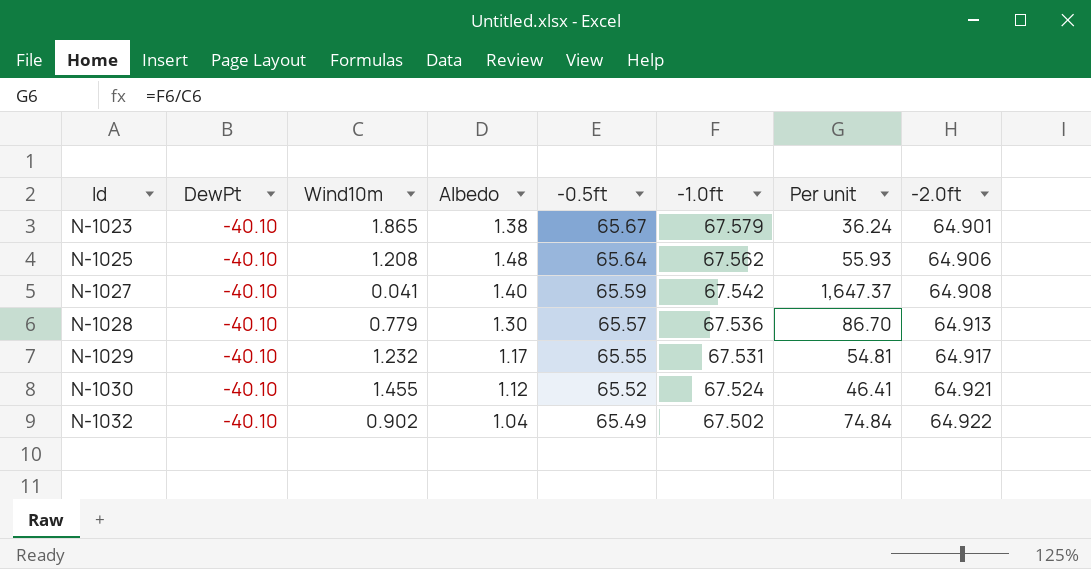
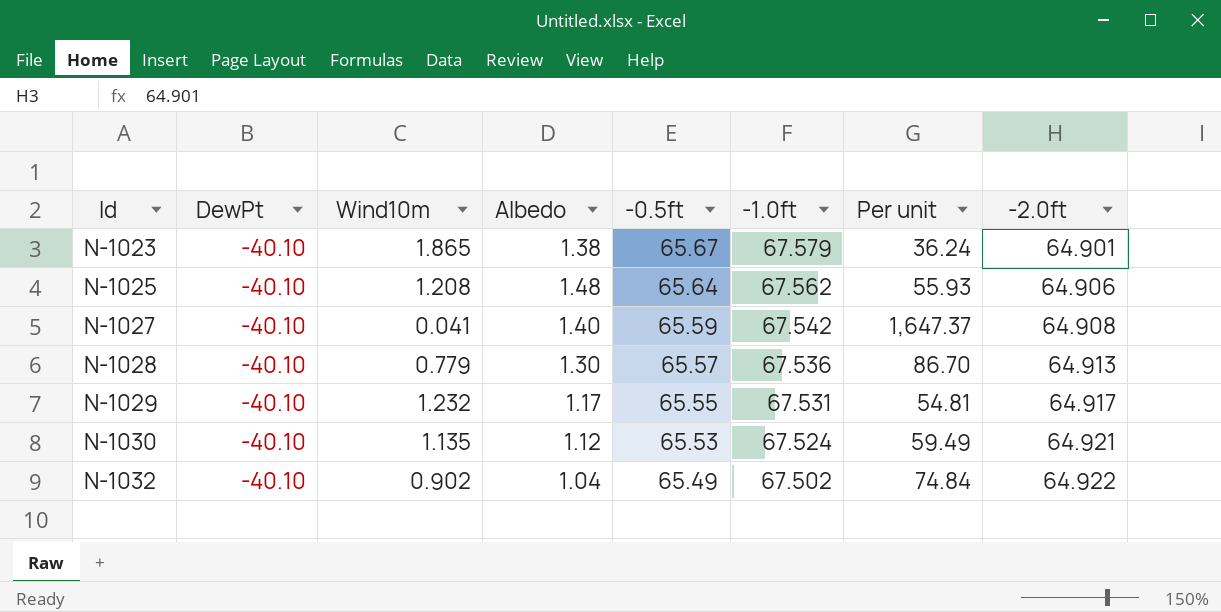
N-1030 | Wind10m: 1.455 -> 1.135
N-1030 | -0.5ft: 65.52 -> 65.53
N-1030 | Per unit: 46.41 -> 59.49

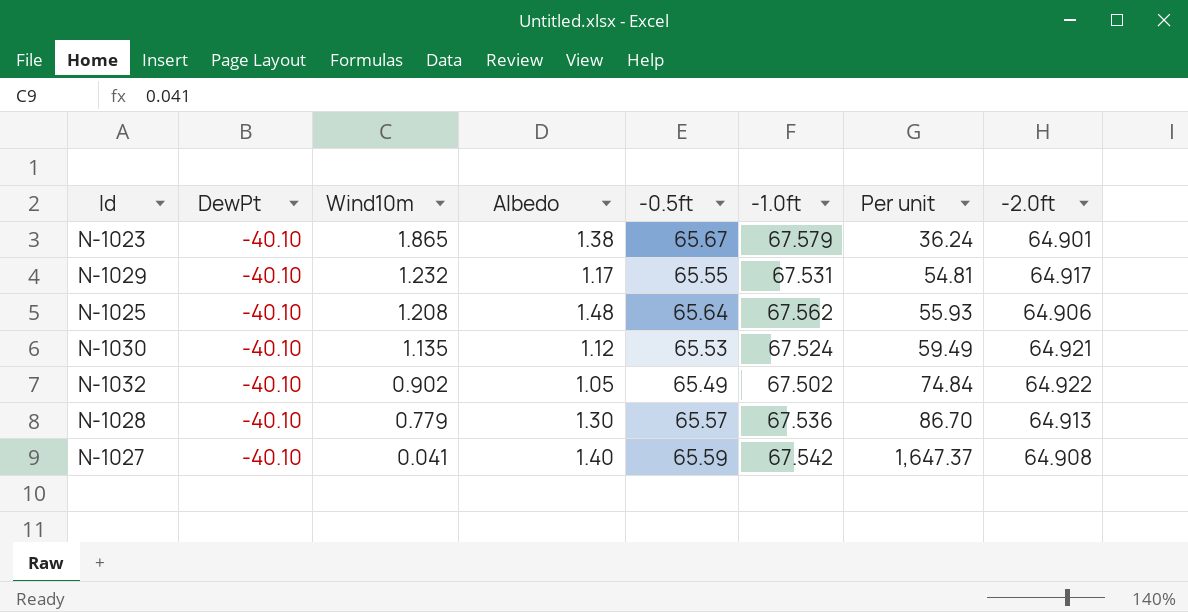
row order: Id ascending -> Wind10m descending
N-1032 | Albedo: 1.04 -> 1.05

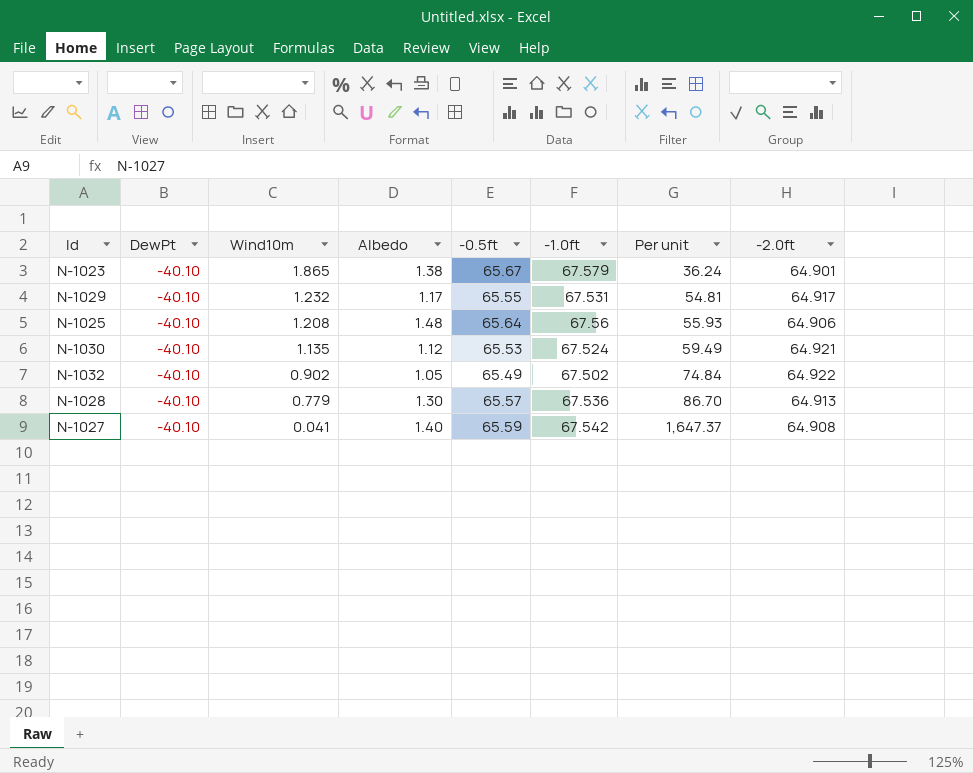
N-1025 | -1.0ft: 67.562 -> 67.56

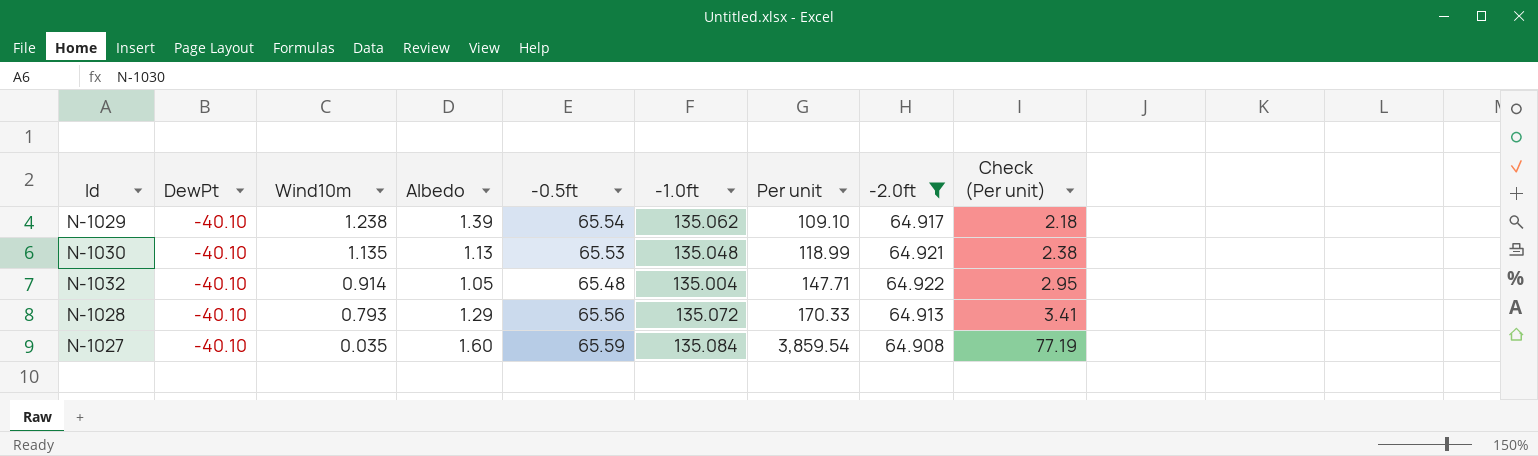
filter: none -> -2.0ft >= 64.908
column Check (Per unit) | formula: none -> [Per unit] * 0.02
N-1029 | Wind10m: 1.232 -> 1.238
N-1029 | Albedo: 1.17 -> 1.39
N-1029 | -0.5ft: 65.55 -> 65.54
N-1029 | -1.0ft: 67.531 -> 135.062
N-1029 | Per unit: 54.81 -> 109.10
N-1030 | Albedo: 1.12 -> 1.13
N-1030 | -1.0ft: 67.524 -> 135.048
N-1030 | Per unit: 59.49 -> 118.99
N-1032 | Wind10m: 0.902 -> 0.914
N-1032 | -0.5ft: 65.49 -> 65.48
N-1032 | -1.0ft: 67.502 -> 135.004
N-1032 | Per unit: 74.84 -> 147.71
N-1028 | Wind10m: 0.779 -> 0.793
N-1028 | Albedo: 1.30 -> 1.29
N-1028 | -0.5ft: 65.57 -> 65.56
N-1028 | -1.0ft: 67.536 -> 135.072
N-1028 | Per unit: 86.70 -> 170.33
N-1027 | Wind10m: 0.041 -> 0.035
N-1027 | Albedo: 1.40 -> 1.60
N-1027 | -1.0ft: 67.542 -> 135.084
N-1027 | Per unit: 1,647.37 -> 3,859.54

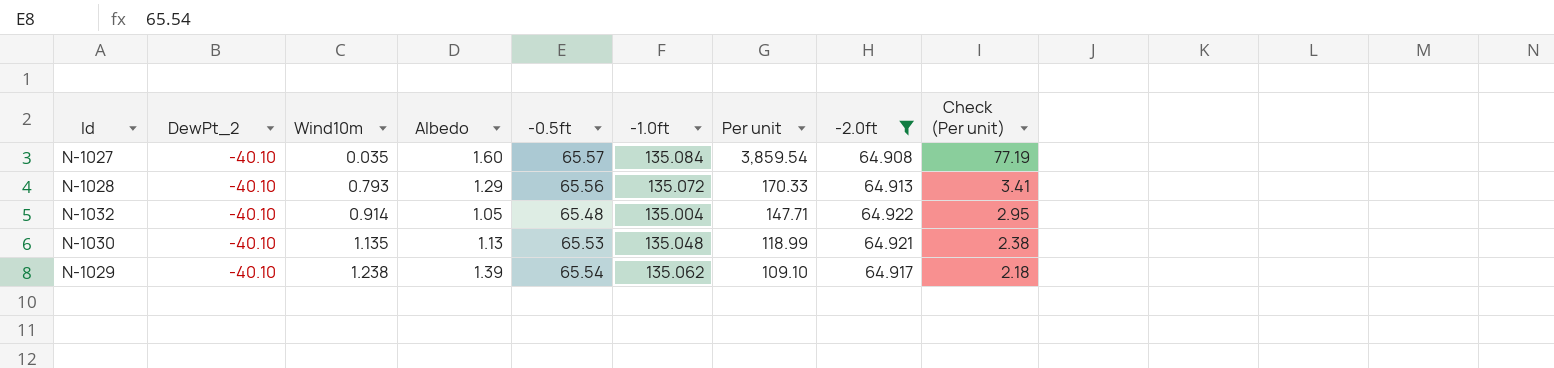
row order: Wind10m descending -> Wind10m ascending
column name: DewPt -> DewPt_2
N-1027 | -0.5ft: 65.59 -> 65.57

